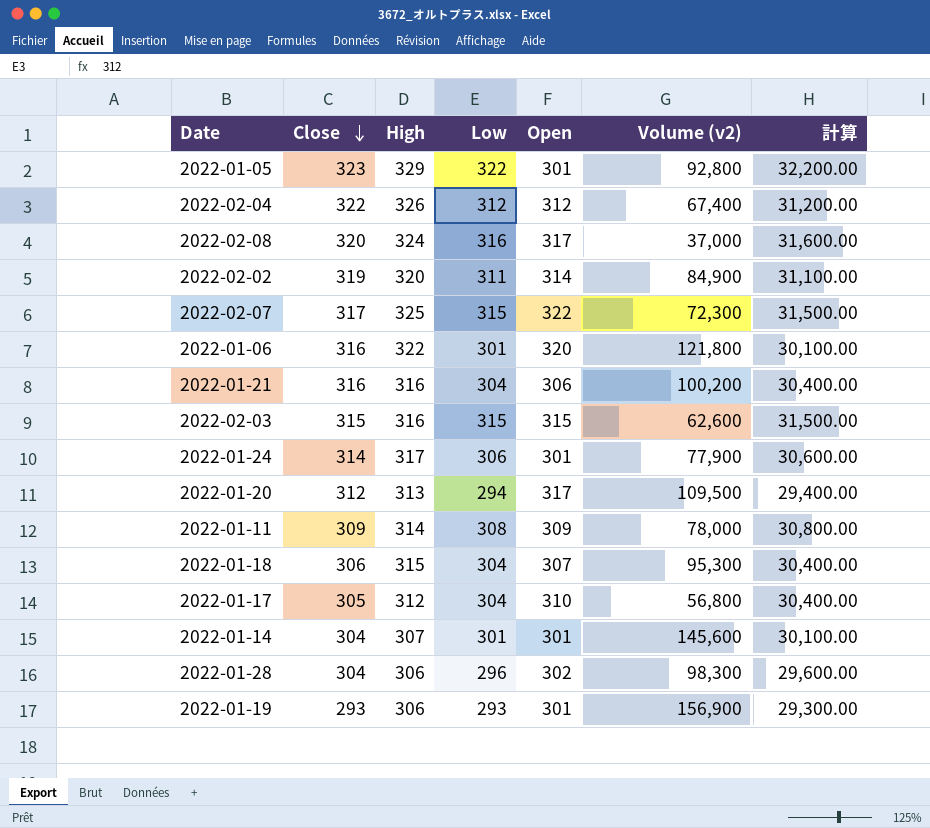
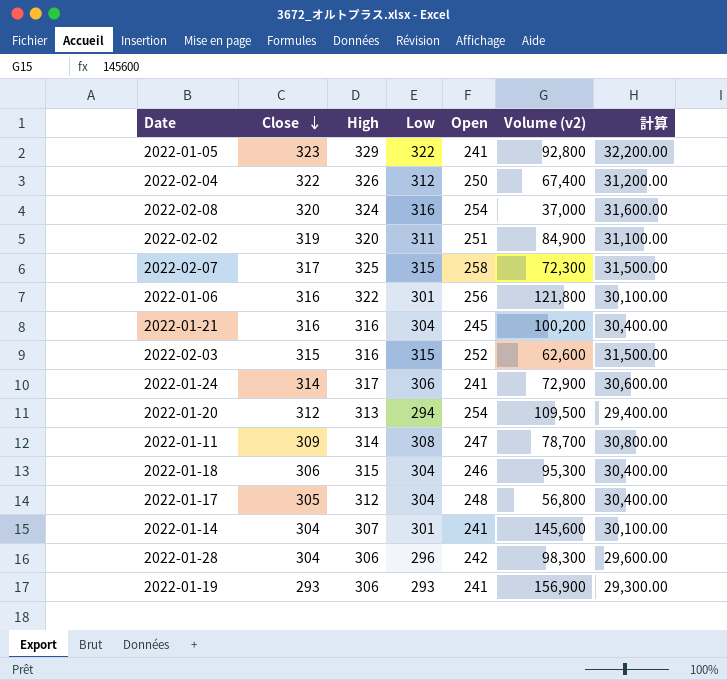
2022-01-05 | Open: 301 -> 241
2022-02-04 | Open: 312 -> 250
2022-02-08 | Open: 317 -> 254
2022-02-02 | Open: 314 -> 251
2022-02-07 | Open: 322 -> 258
2022-01-06 | Open: 320 -> 256
2022-01-21 | Open: 306 -> 245
2022-02-03 | Open: 315 -> 252
2022-01-24 | Open: 301 -> 241
2022-01-24 | Volume (v2): 77,900 -> 72,900
2022-01-20 | Open: 317 -> 254
2022-01-11 | Open: 309 -> 247
2022-01-11 | Volume (v2): 78,000 -> 78,700
2022-01-18 | Open: 307 -> 246
2022-01-17 | Open: 310 -> 248
2022-01-14 | Open: 301 -> 241
2022-01-28 | Open: 302 -> 242
2022-01-19 | Open: 301 -> 241

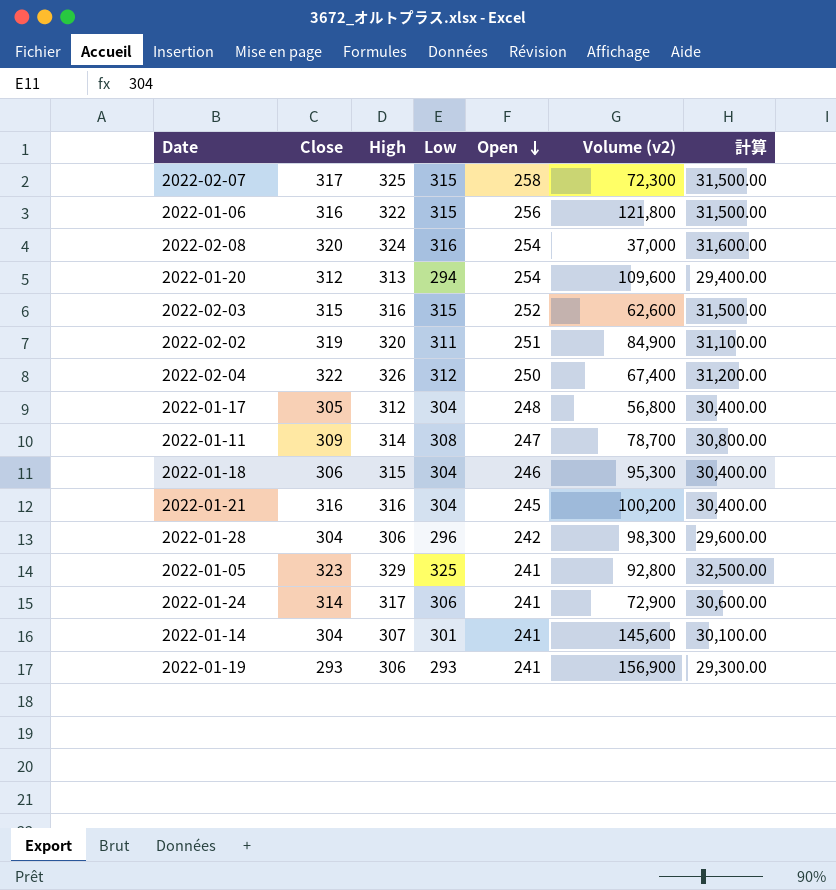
row order: Close descending -> Open descending
2022-01-06 | Low: 301 -> 315
2022-01-06 | 計算: 30,100.00 -> 31,500.00
2022-01-20 | Volume (v2): 109,500 -> 109,600
2022-01-05 | Low: 322 -> 325
2022-01-05 | 計算: 32,200.00 -> 32,500.00

